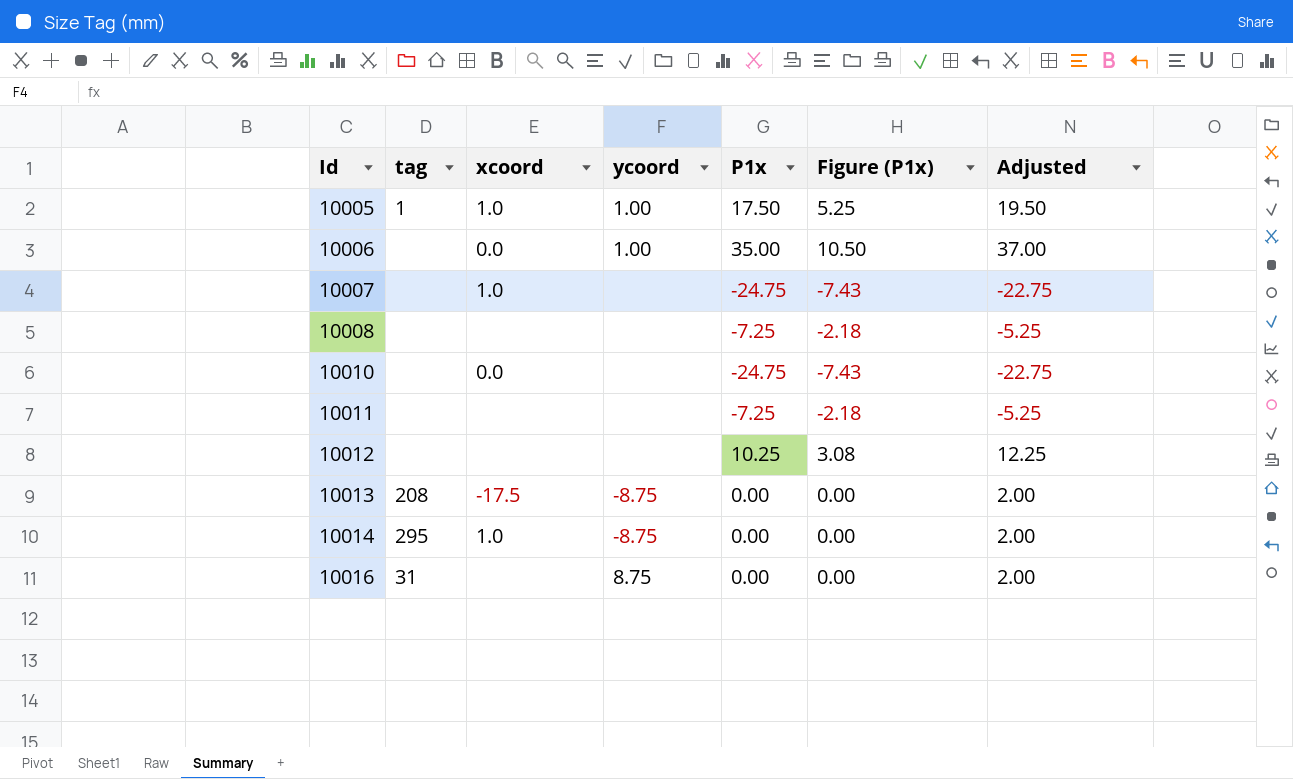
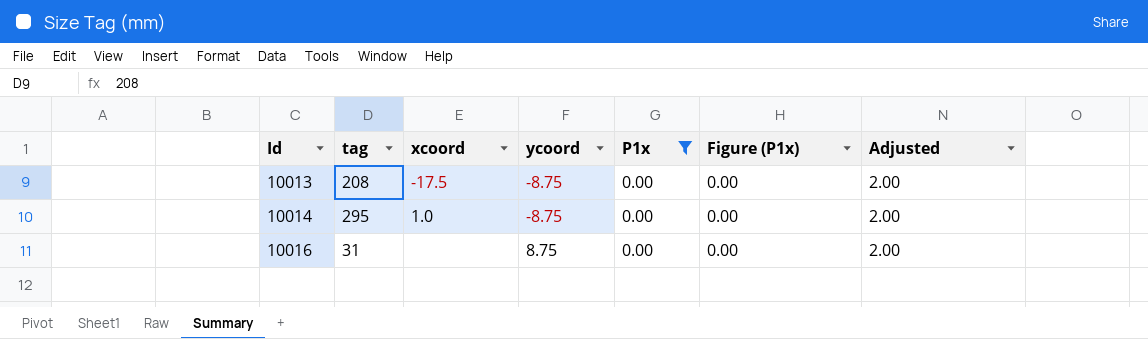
filter: none -> P1x = 0.00

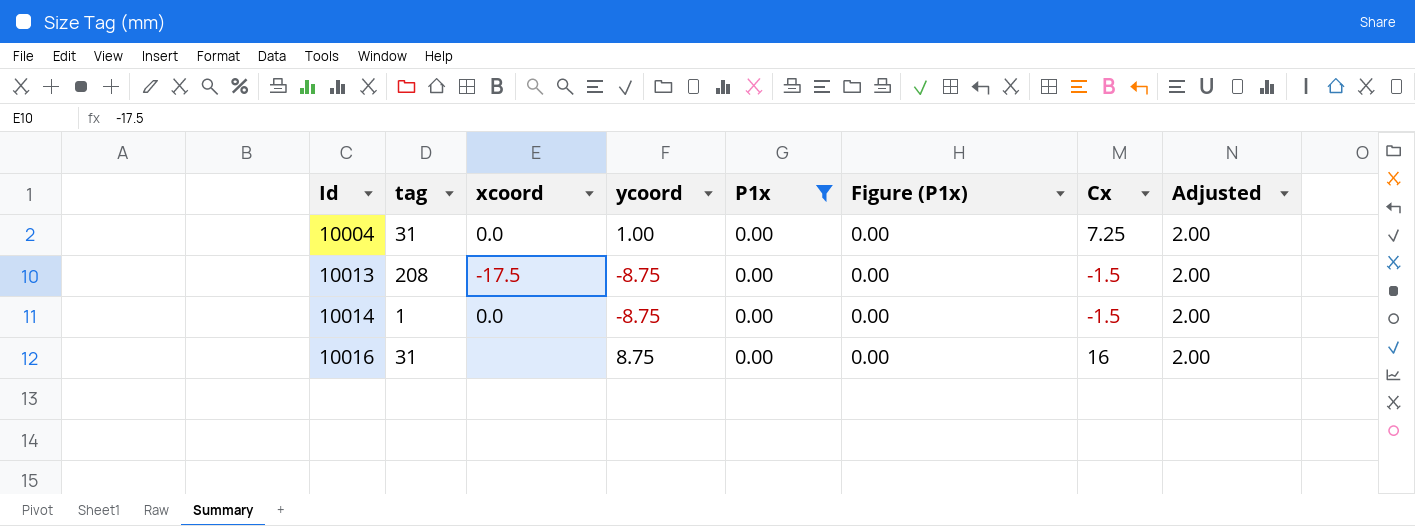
column Cx | position: none -> 7
row 10004: none -> 31 | 0.0 | 1.00 | 0.00 | 0.00 | 7.25 | 2.00
10014 | tag: 295 -> 1
10014 | xcoord: 1.0 -> 0.0

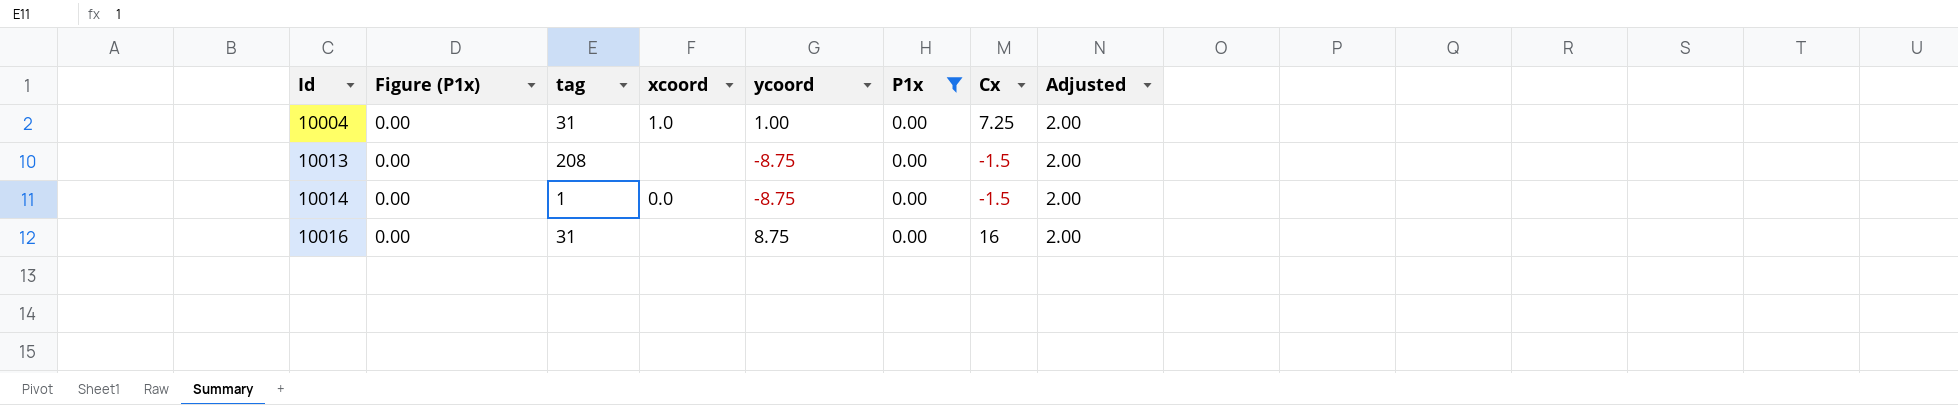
column Figure (P1x) | position: 6 -> 2
10004 | xcoord: 0.0 -> 1.0
10013 | xcoord: -17.5 -> none

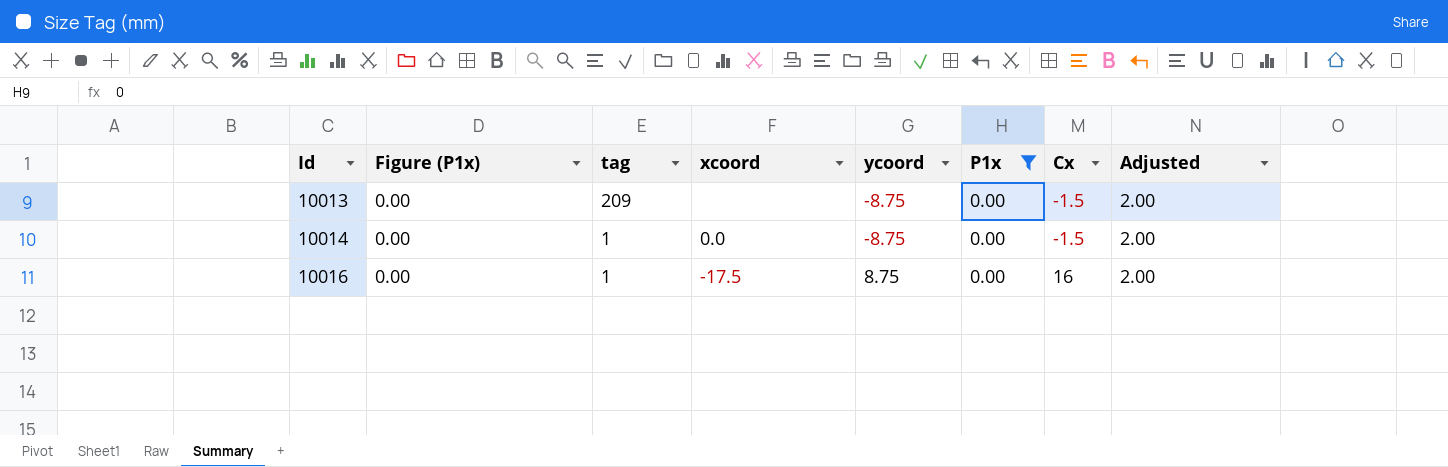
row 10004: 0.00 | 31 | 1.0 | 1.00 | 0.00 | 7.25 | 2.00 -> none
10013 | tag: 208 -> 209
10016 | tag: 31 -> 1
10016 | xcoord: none -> -17.5

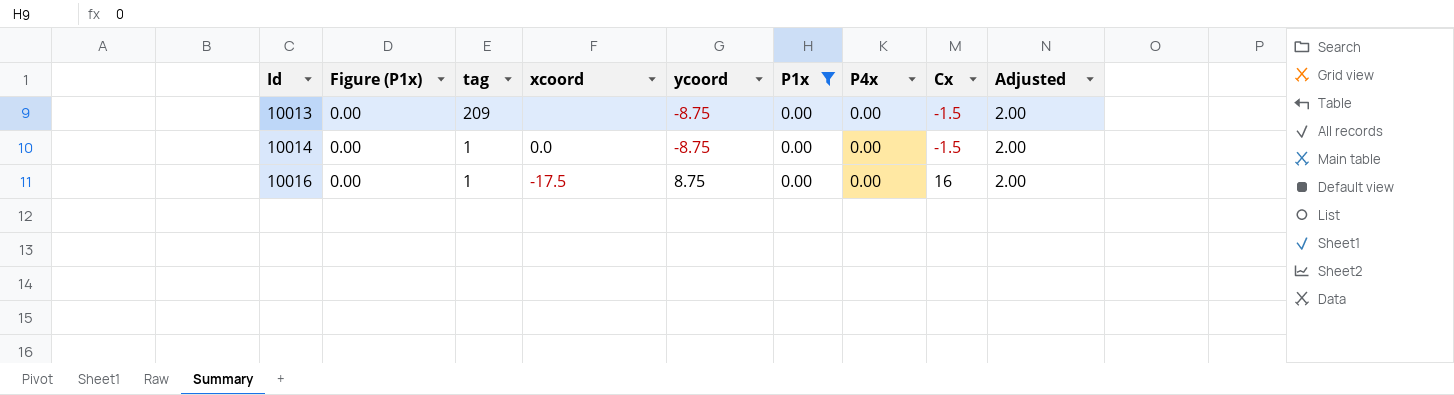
column P4x | position: none -> 7

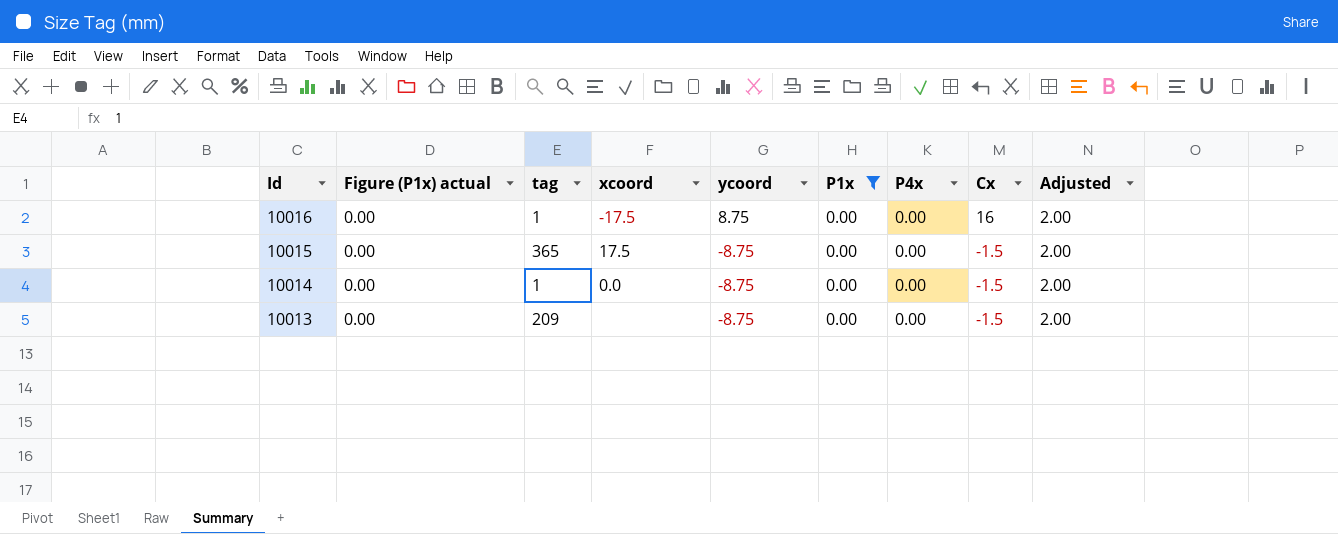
row order: Id ascending -> Id descending
column name: Figure (P1x) -> Figure (P1x) actual
row 10015: none -> 0.00 | 365 | 17.5 | -8.75 | 0.00 | 0.00 | -1.5 | 2.00

